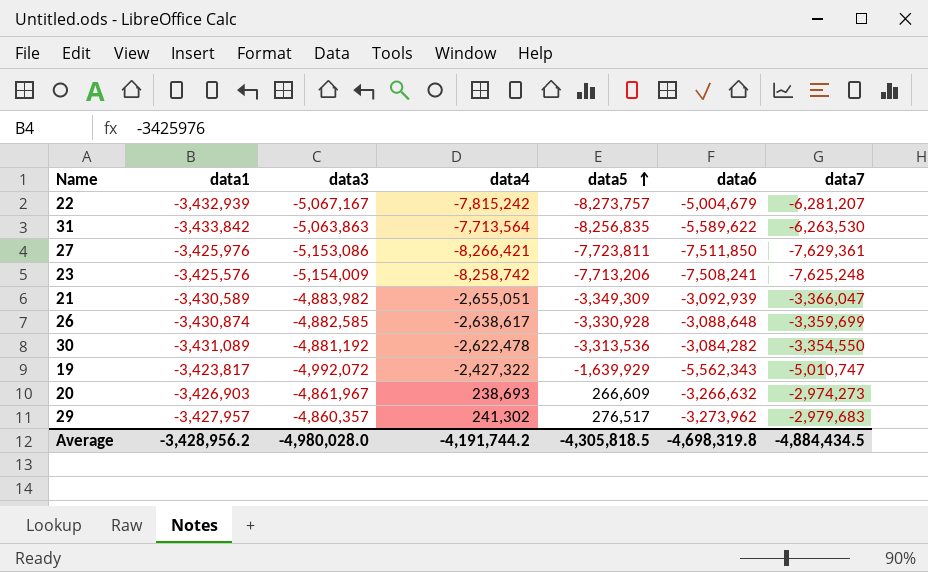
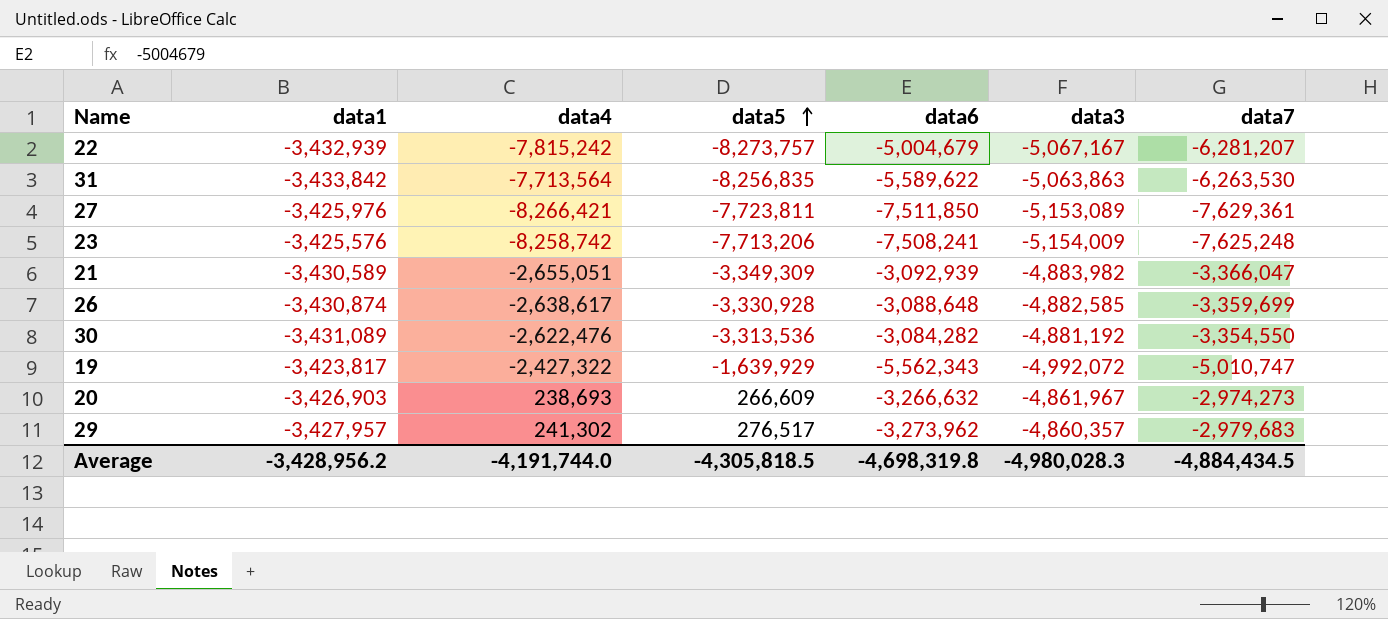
column data3 | position: 3 -> 6
27 | data3: -5,153,086 -> -5,153,089
30 | data4: -2,622,478 -> -2,622,476
Average | data4: -4,191,744.2 -> -4,191,744.0
Average | data3: -4,980,028.0 -> -4,980,028.3

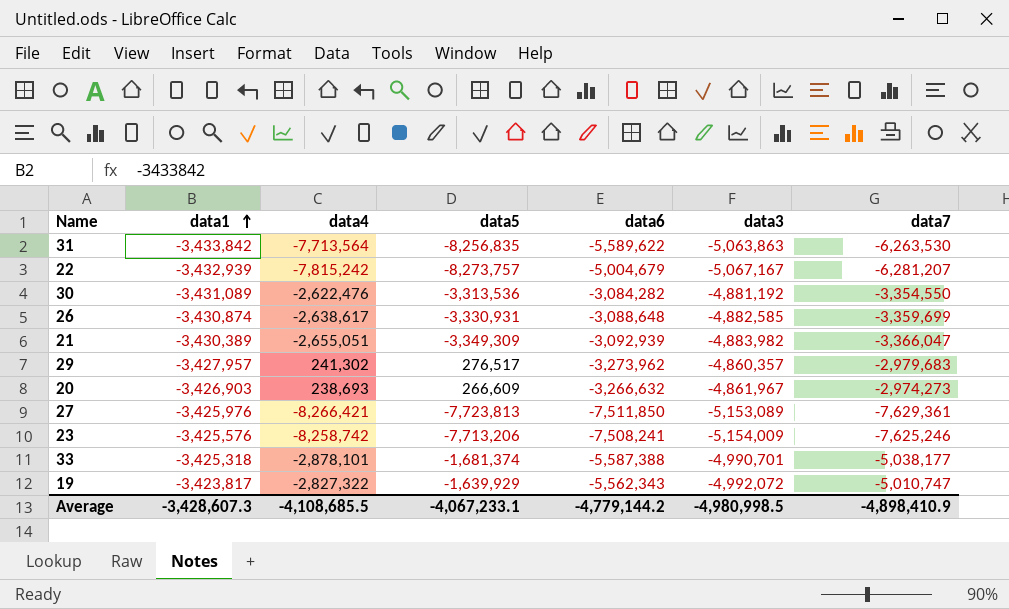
row order: data5 ascending -> data1 ascending
26 | data5: -3,330,928 -> -3,330,931
21 | data1: -3,430,589 -> -3,430,389
27 | data5: -7,723,811 -> -7,723,813
23 | data7: -7,625,248 -> -7,625,246
row 33: none -> -3,425,318 | -2,878,101 | -1,681,374 | -5,587,388 | -4,990,701 | -5,038,177
19 | data4: -2,427,322 -> -2,827,322
Average | data1: -3,428,956.2 -> -3,428,607.3
Average | data4: -4,191,744.0 -> -4,108,685.5
Average | data5: -4,305,818.5 -> -4,067,233.1
Average | data6: -4,698,319.8 -> -4,779,144.2
Average | data3: -4,980,028.3 -> -4,980,998.5
Average | data7: -4,884,434.5 -> -4,898,410.9

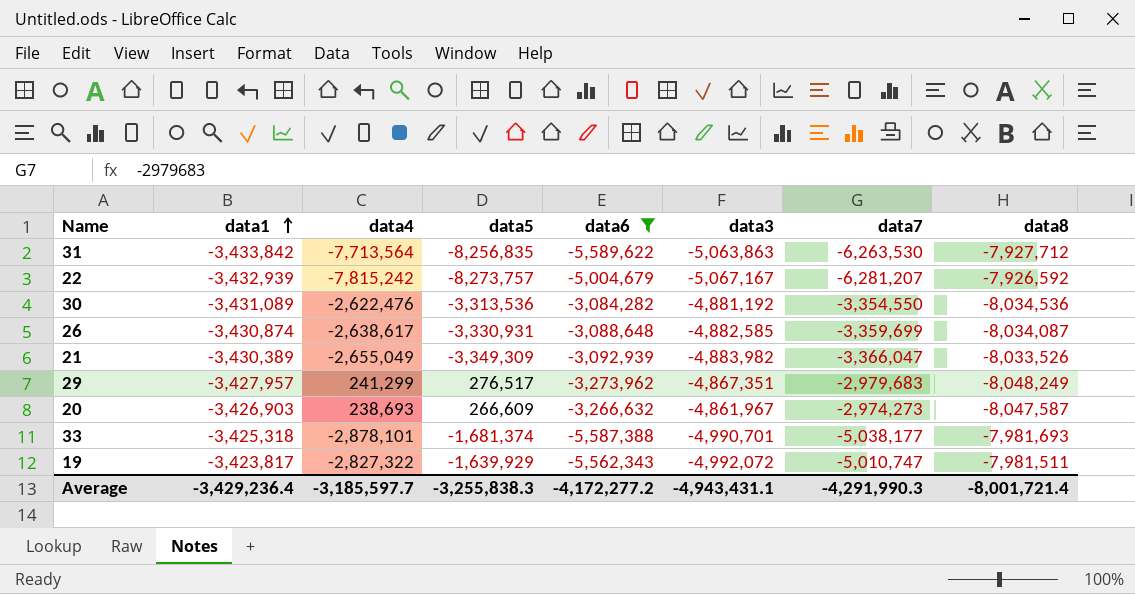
filter: none -> data6 >= -5,589,622
column data8 | position: none -> 8
21 | data4: -2,655,051 -> -2,655,049
29 | data4: 241,302 -> 241,299
29 | data3: -4,860,357 -> -4,867,351
Average | data1: -3,428,607.3 -> -3,429,236.4
Average | data4: -4,108,685.5 -> -3,185,597.7
Average | data5: -4,067,233.1 -> -3,255,838.3
Average | data6: -4,779,144.2 -> -4,172,277.2
Average | data3: -4,980,998.5 -> -4,943,431.1
Average | data7: -4,898,410.9 -> -4,291,990.3

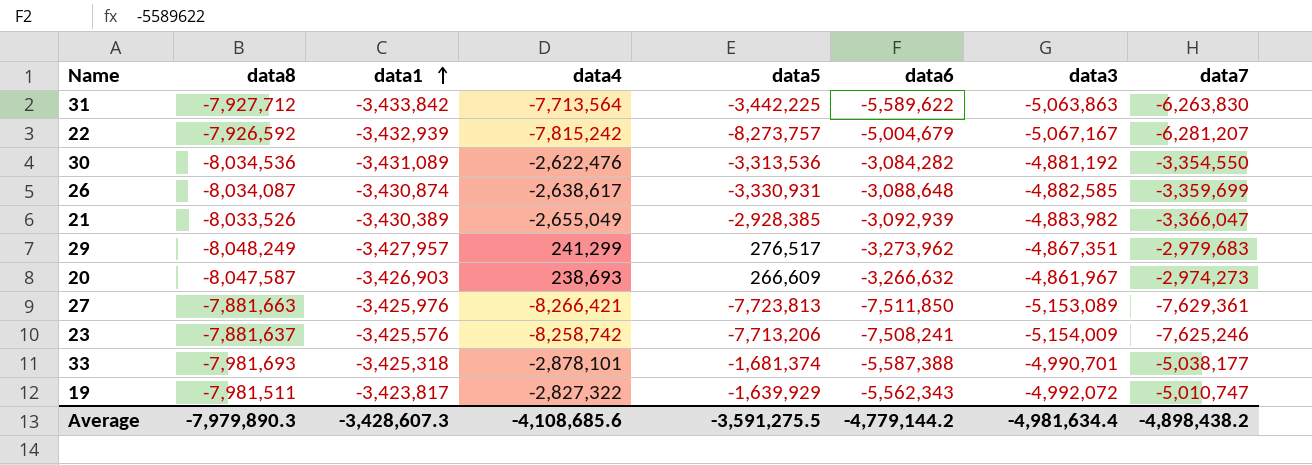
filter: data6 >= -5,589,622 -> none
column data8 | position: 8 -> 2
31 | data5: -8,256,835 -> -3,442,225
31 | data7: -6,263,530 -> -6,263,830
21 | data5: -3,349,309 -> -2,928,385
Average | data8: -8,001,721.4 -> -7,979,890.3
Average | data1: -3,429,236.4 -> -3,428,607.3
Average | data4: -3,185,597.7 -> -4,108,685.6
Average | data5: -3,255,838.3 -> -3,591,275.5
Average | data6: -4,172,277.2 -> -4,779,144.2
Average | data3: -4,943,431.1 -> -4,981,634.4
Average | data7: -4,291,990.3 -> -4,898,438.2

